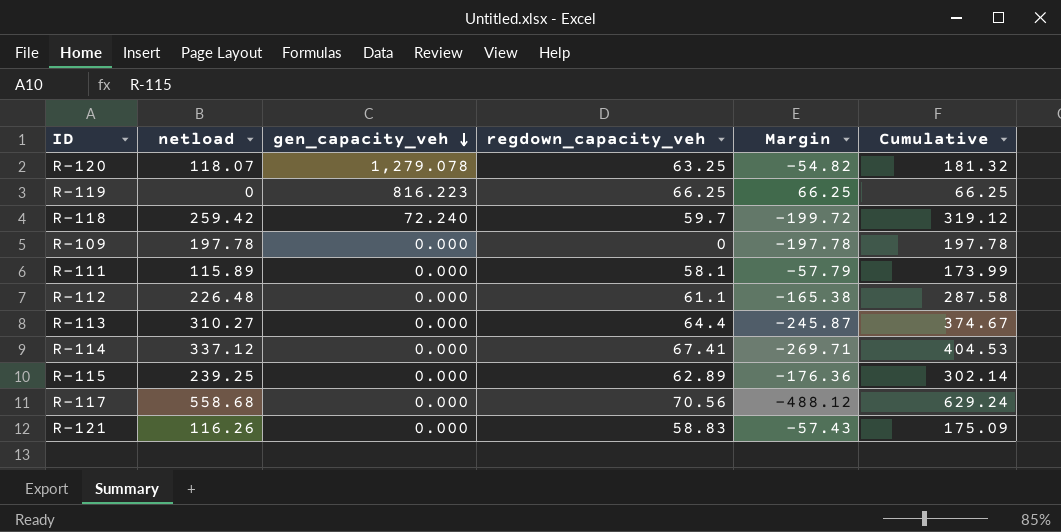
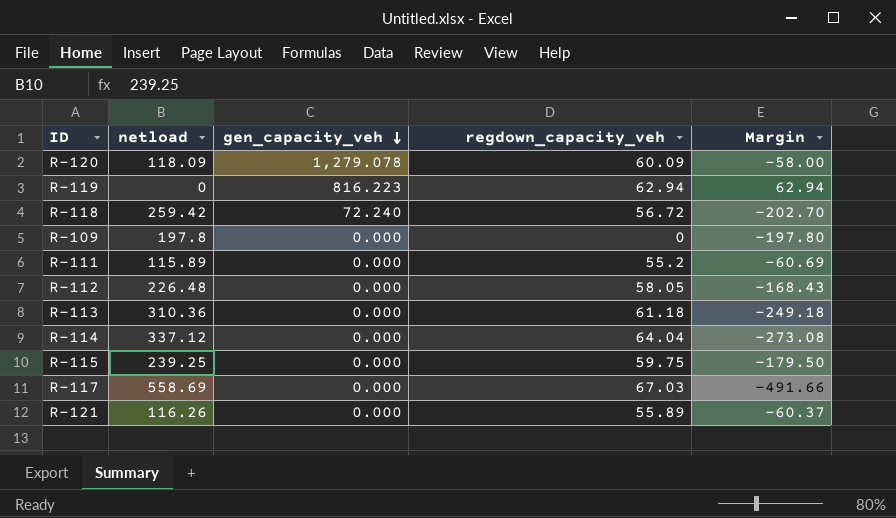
column Cumulative | formula: [netload] + [regdown_capacity_veh] -> none
R-120 | netload: 118.07 -> 118.09
R-120 | regdown_capacity_veh: 63.25 -> 60.09
R-120 | Margin: -54.82 -> -58.00
R-119 | regdown_capacity_veh: 66.25 -> 62.94
R-119 | Margin: 66.25 -> 62.94
R-118 | regdown_capacity_veh: 59.7 -> 56.72
R-118 | Margin: -199.72 -> -202.70
R-109 | netload: 197.78 -> 197.8
R-109 | Margin: -197.78 -> -197.80
R-111 | regdown_capacity_veh: 58.1 -> 55.2
R-111 | Margin: -57.79 -> -60.69
R-112 | regdown_capacity_veh: 61.1 -> 58.05
R-112 | Margin: -165.38 -> -168.43
R-113 | netload: 310.27 -> 310.36
R-113 | regdown_capacity_veh: 64.4 -> 61.18
R-113 | Margin: -245.87 -> -249.18
R-114 | regdown_capacity_veh: 67.41 -> 64.04
R-114 | Margin: -269.71 -> -273.08
R-115 | regdown_capacity_veh: 62.89 -> 59.75
R-115 | Margin: -176.36 -> -179.50
R-117 | netload: 558.68 -> 558.69
R-117 | regdown_capacity_veh: 70.56 -> 67.03
R-117 | Margin: -488.12 -> -491.66
R-121 | regdown_capacity_veh: 58.83 -> 55.89
R-121 | Margin: -57.43 -> -60.37

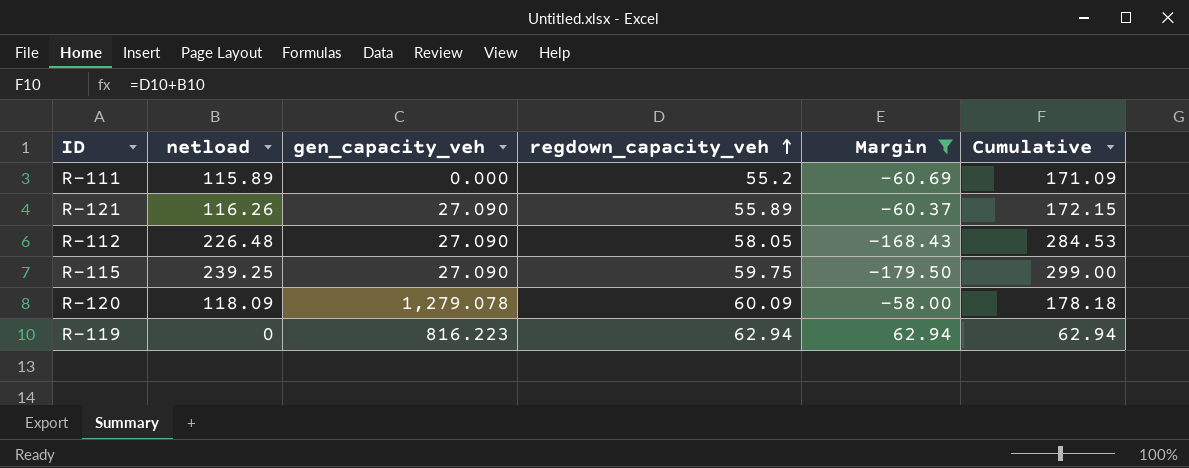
filter: none -> Margin >= -179.50
row order: gen_capacity_veh descending -> regdown_capacity_veh ascending
column Cumulative | formula: none -> [netload] + [regdown_capacity_veh]
R-121 | gen_capacity_veh: 0.000 -> 27.090
R-112 | gen_capacity_veh: 0.000 -> 27.090
R-115 | gen_capacity_veh: 0.000 -> 27.090

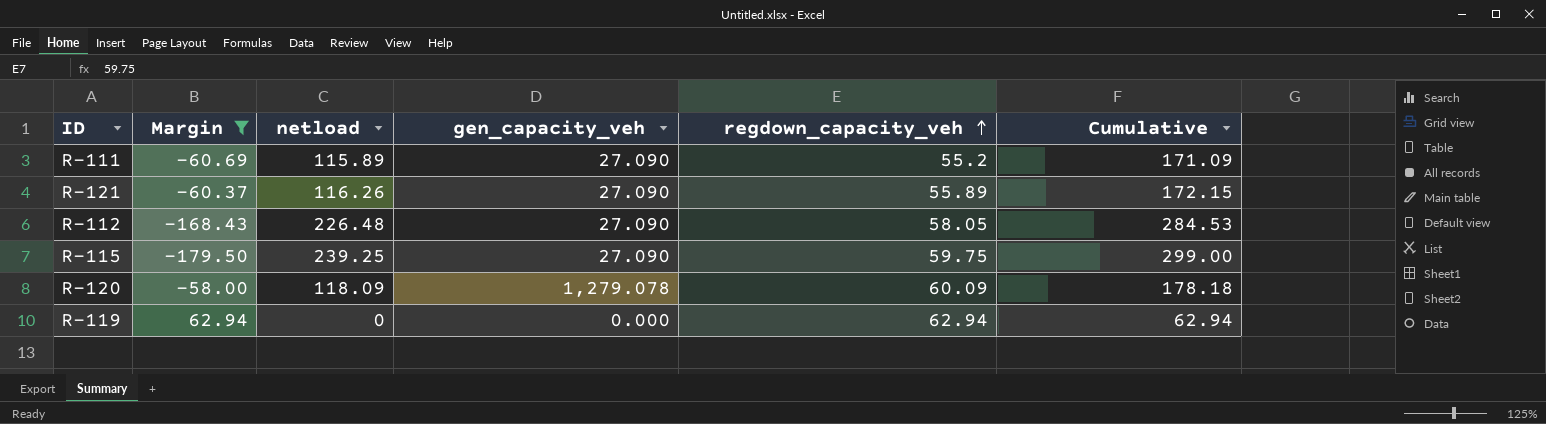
column Margin | position: 5 -> 2
R-111 | gen_capacity_veh: 0.000 -> 27.090
R-119 | gen_capacity_veh: 816.223 -> 0.000

